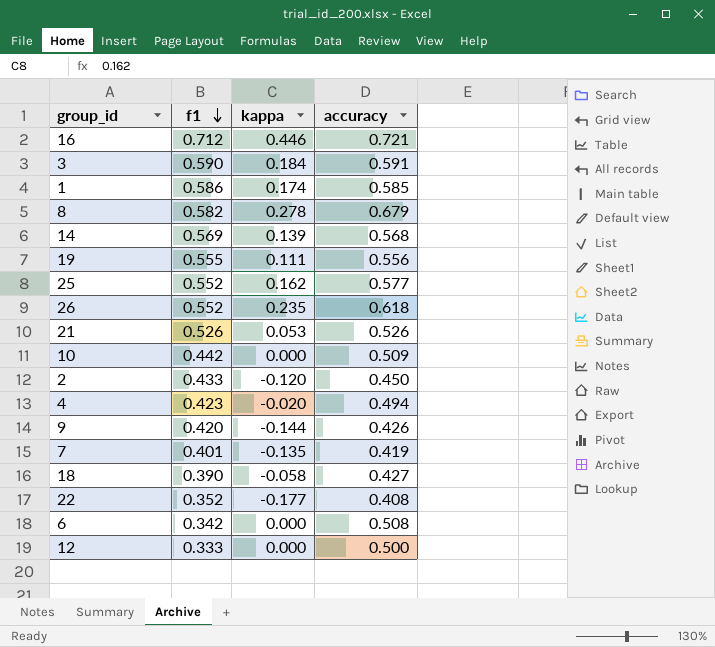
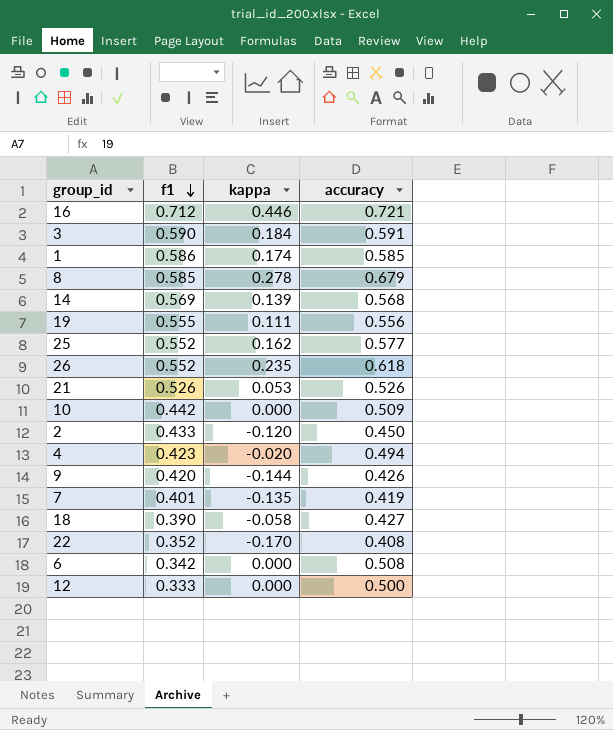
8 | f1: 0.582 -> 0.585
22 | kappa: -0.177 -> -0.170

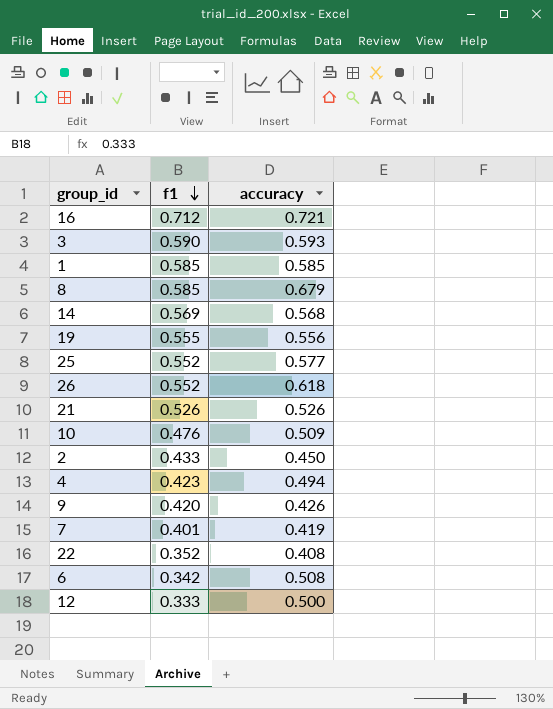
column kappa | position: 3 -> none
row 18: 0.390 | -0.058 | 0.427 -> none
3 | accuracy: 0.591 -> 0.593
1 | f1: 0.586 -> 0.585
10 | f1: 0.442 -> 0.476

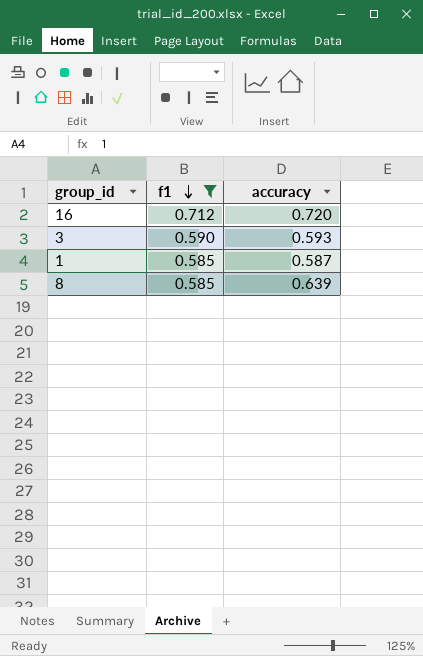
filter: none -> f1 >= 0.585
16 | accuracy: 0.721 -> 0.720
1 | accuracy: 0.585 -> 0.587
8 | accuracy: 0.679 -> 0.639

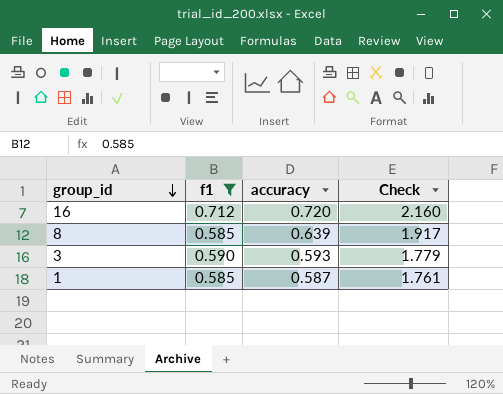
row order: f1 descending -> group_id descending
column Check | formula: none -> [accuracy] * 3

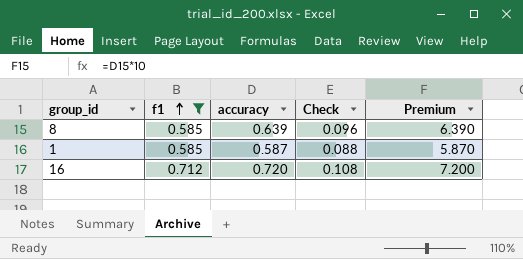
row order: group_id descending -> f1 ascending
column Check | formula: [accuracy] * 3 -> [accuracy] * 0.15
column Premium | formula: none -> [accuracy] * 10
row 3: 0.590 | 0.593 | 1.779 -> none

